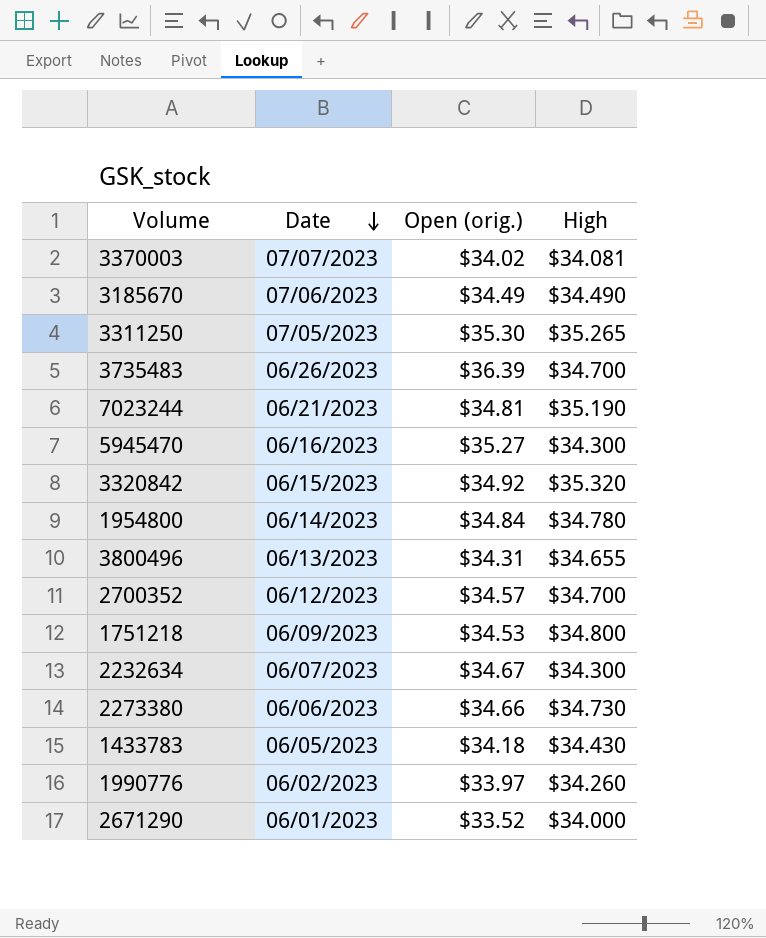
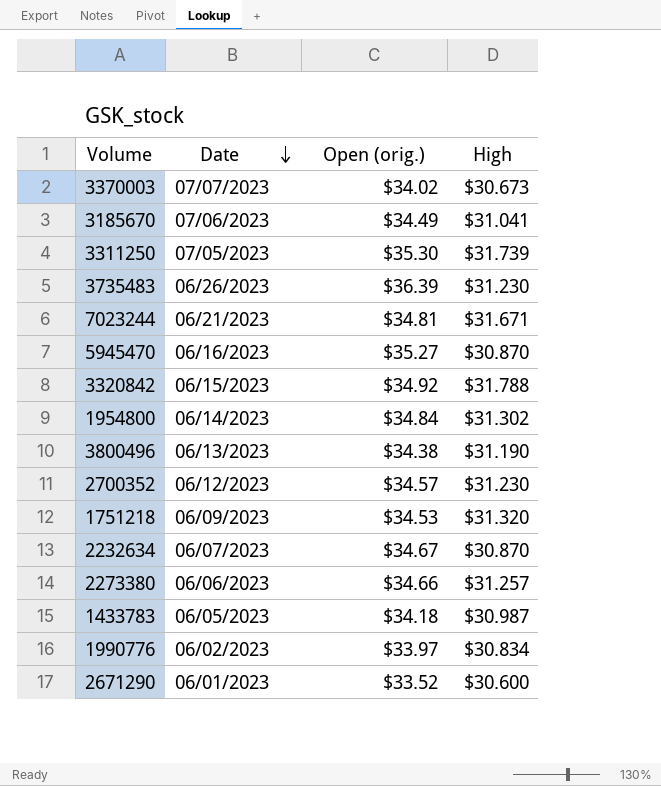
3370003 | High: $34.081 -> $30.673
3185670 | High: $34.490 -> $31.041
3311250 | High: $35.265 -> $31.739
3735483 | High: $34.700 -> $31.230
7023244 | High: $35.190 -> $31.671
5945470 | High: $34.300 -> $30.870
3320842 | High: $35.320 -> $31.788
1954800 | High: $34.780 -> $31.302
3800496 | Open (orig.): $34.31 -> $34.38
3800496 | High: $34.655 -> $31.190
2700352 | High: $34.700 -> $31.230
1751218 | High: $34.800 -> $31.320
2232634 | High: $34.300 -> $30.870
2273380 | High: $34.730 -> $31.257
1433783 | High: $34.430 -> $30.987
1990776 | High: $34.260 -> $30.834
2671290 | High: $34.000 -> $30.600

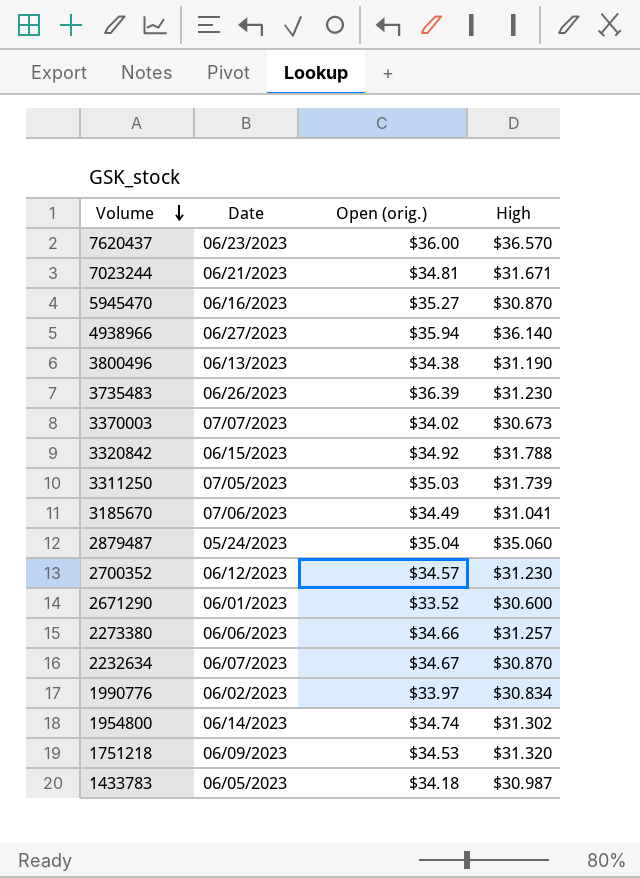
row order: Date descending -> Volume descending
row 7620437: none -> 06/23/2023 | $36.00 | $36.570
row 4938966: none -> 06/27/2023 | $35.94 | $36.140
3311250 | Open (orig.): $35.30 -> $35.03
row 2879487: none -> 05/24/2023 | $35.04 | $35.060
1954800 | Open (orig.): $34.84 -> $34.74

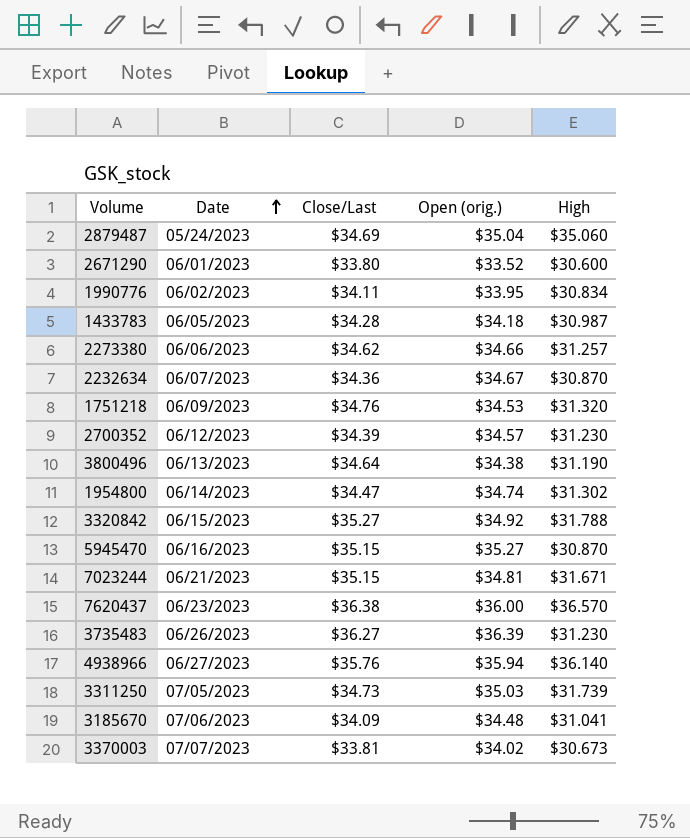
row order: Volume descending -> Date ascending
column Close/Last | position: none -> 3
1990776 | Open (orig.): $33.97 -> $33.95
3185670 | Open (orig.): $34.49 -> $34.48

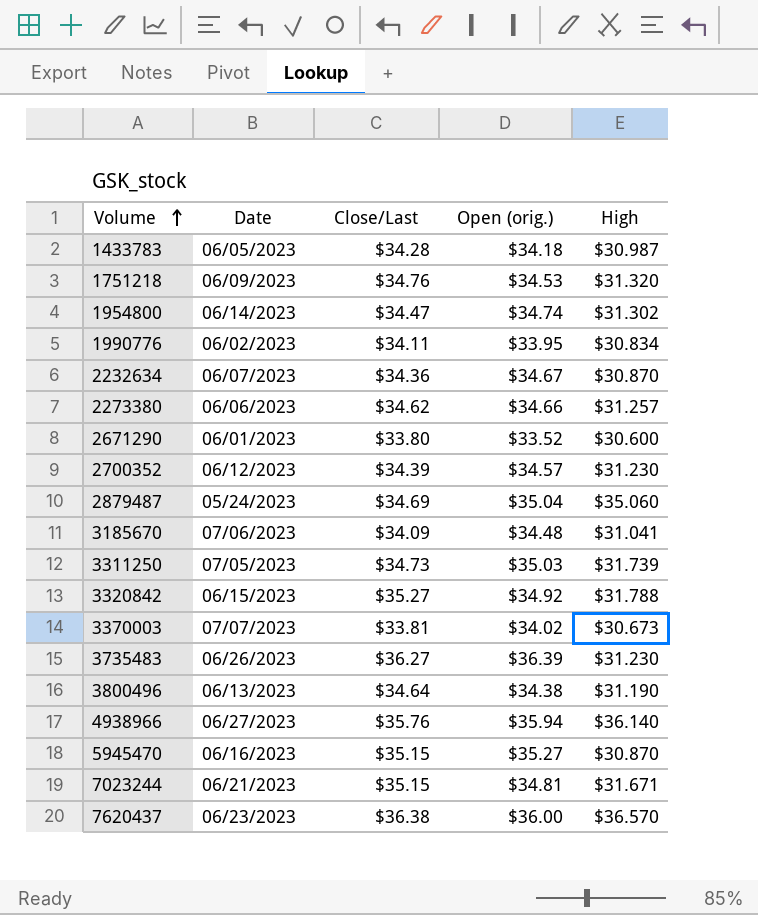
row order: Date ascending -> Volume ascending

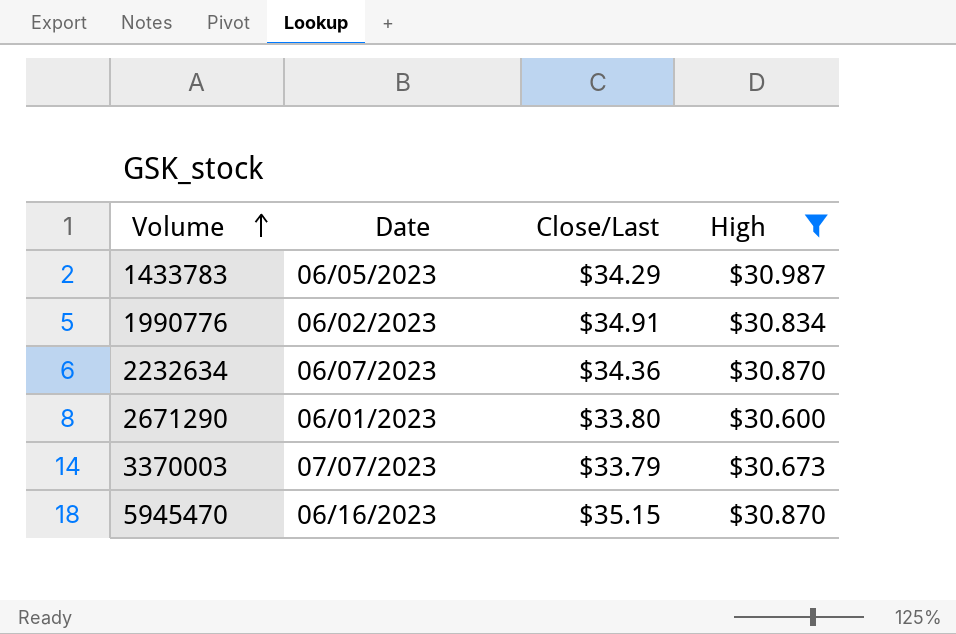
filter: none -> High <= $30.987
column Open (orig.) | position: 4 -> none
1433783 | Close/Last: $34.28 -> $34.29
1990776 | Close/Last: $34.11 -> $34.91
3370003 | Close/Last: $33.81 -> $33.79

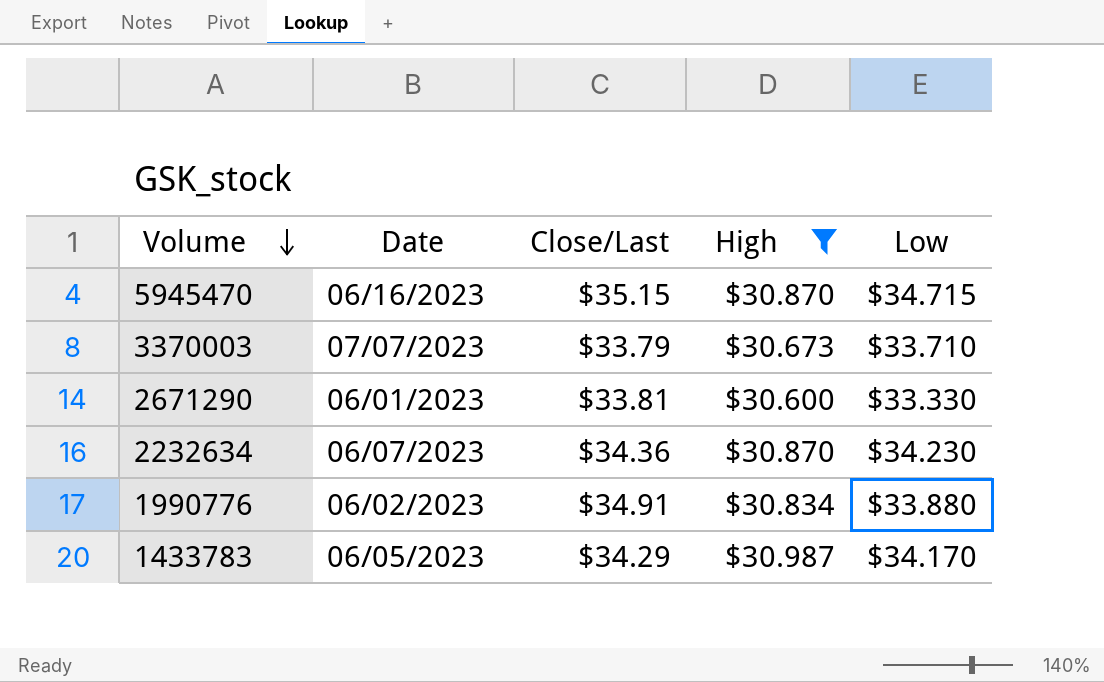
row order: Volume ascending -> Volume descending
column Low | position: none -> 5
2671290 | Close/Last: $33.80 -> $33.81

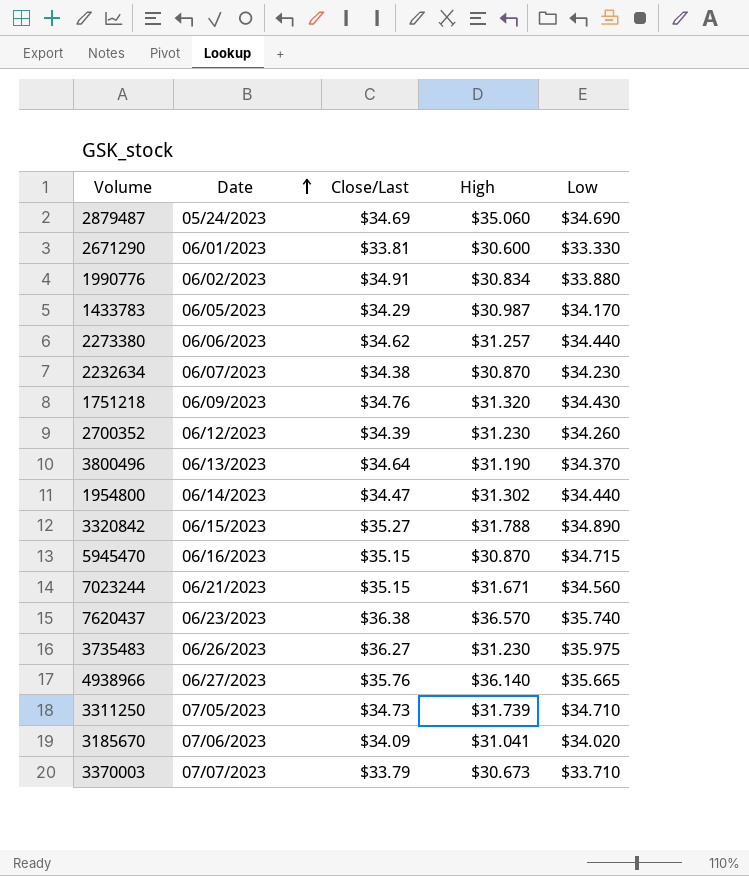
filter: High <= $30.987 -> none
row order: Volume descending -> Date ascending
2232634 | Close/Last: $34.36 -> $34.38

